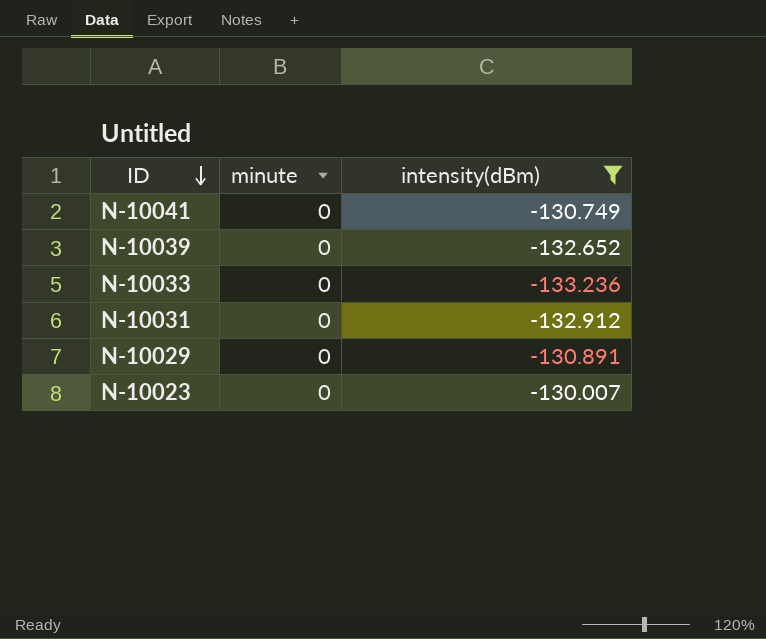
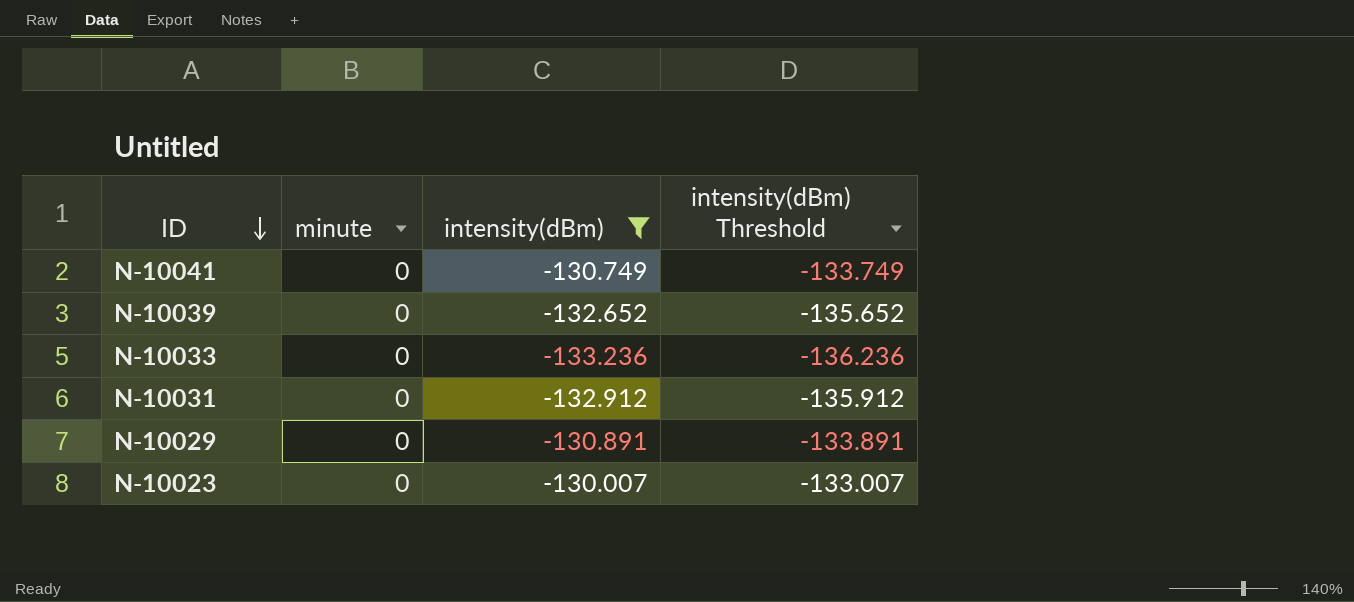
column intensity(dBm) Threshold | formula: none -> [intensity(dBm)] - 3

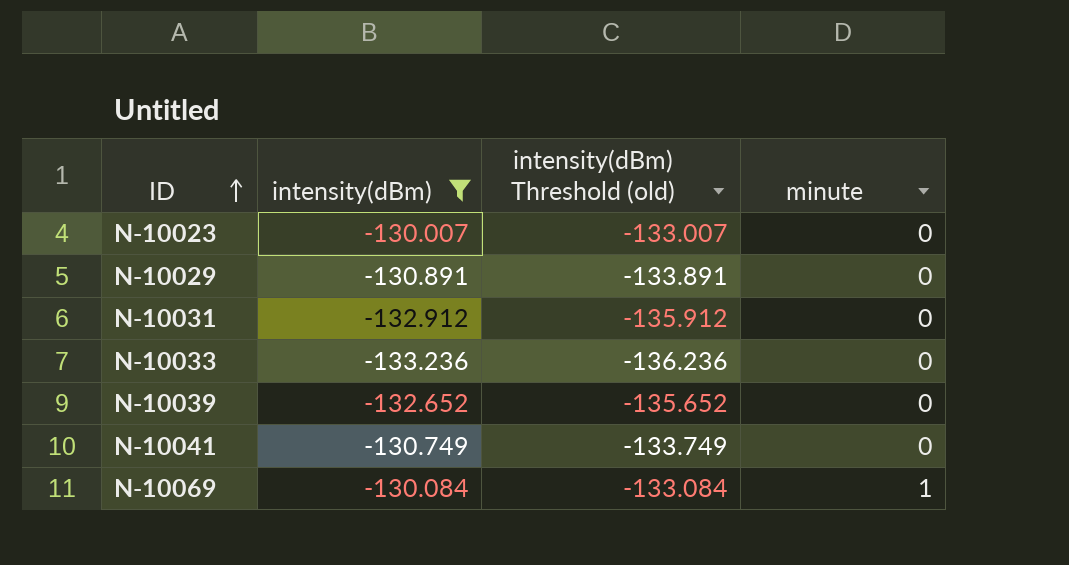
row order: ID descending -> ID ascending
column name: intensity(dBm) Threshold -> intensity(dBm) Threshold (old)
column minute | position: 2 -> 4
row N-10069: none -> -130.084 | -133.084 | 1

